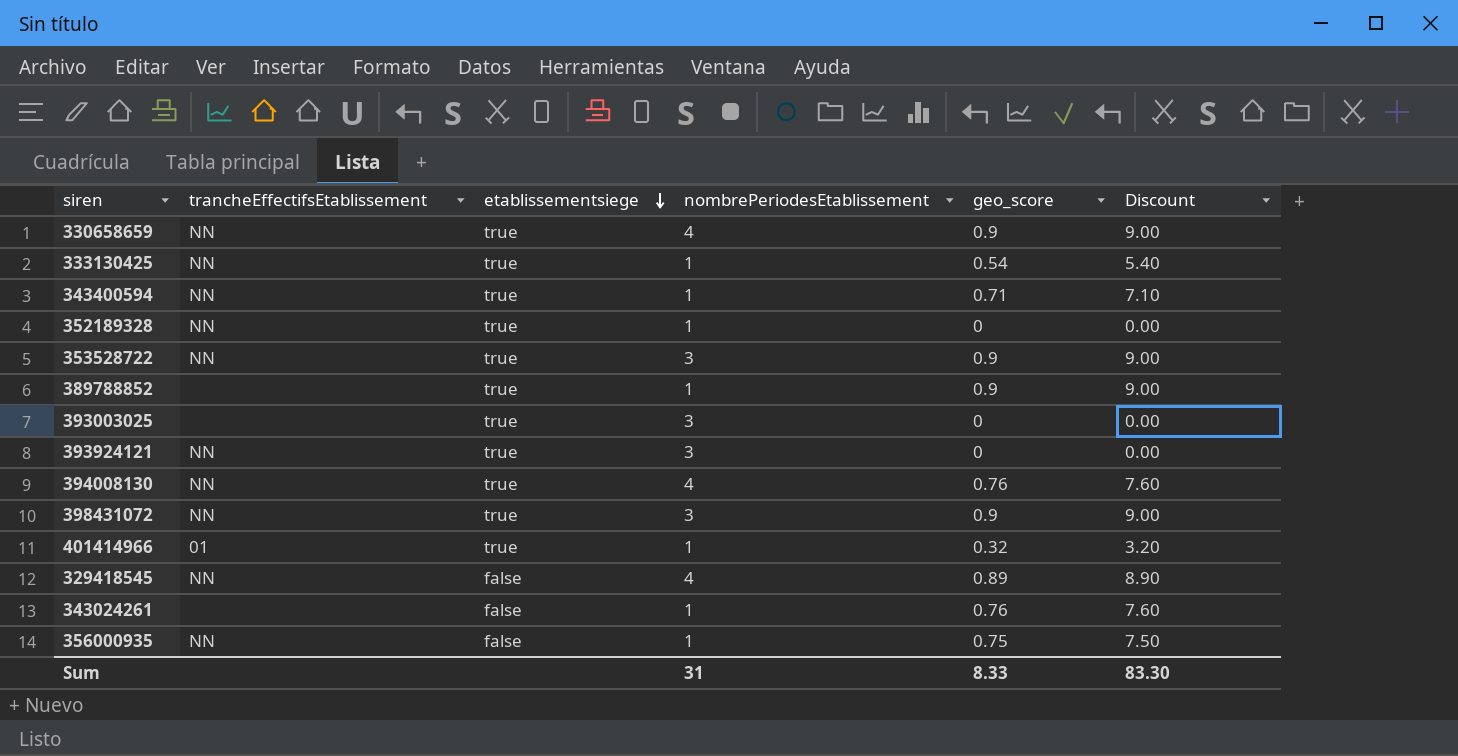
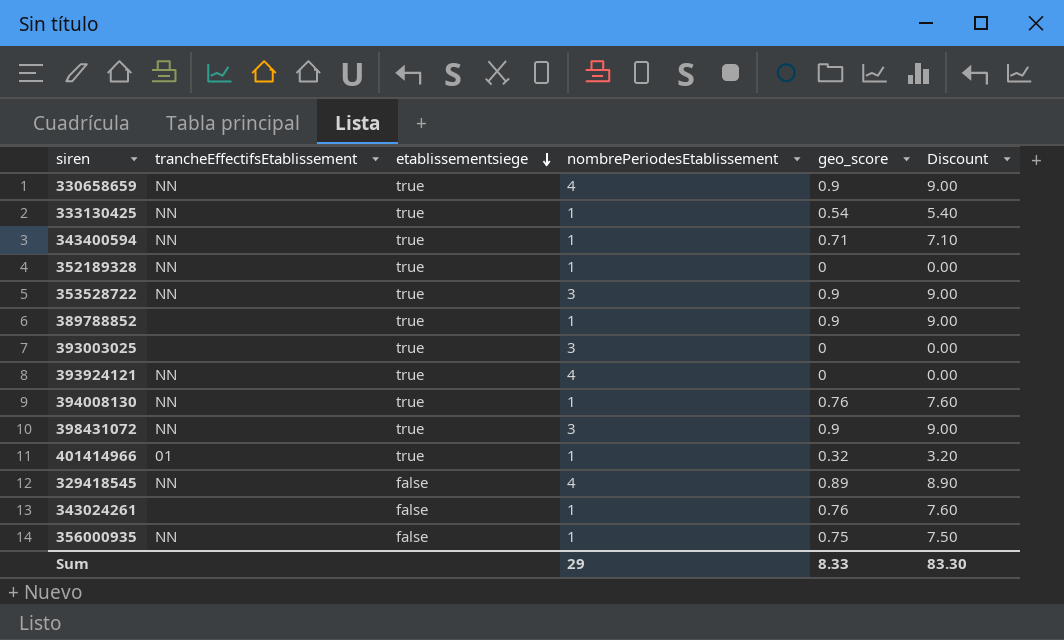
393924121 | nombrePeriodesEtablissement: 3 -> 4
394008130 | nombrePeriodesEtablissement: 4 -> 1
Sum | nombrePeriodesEtablissement: 31 -> 29

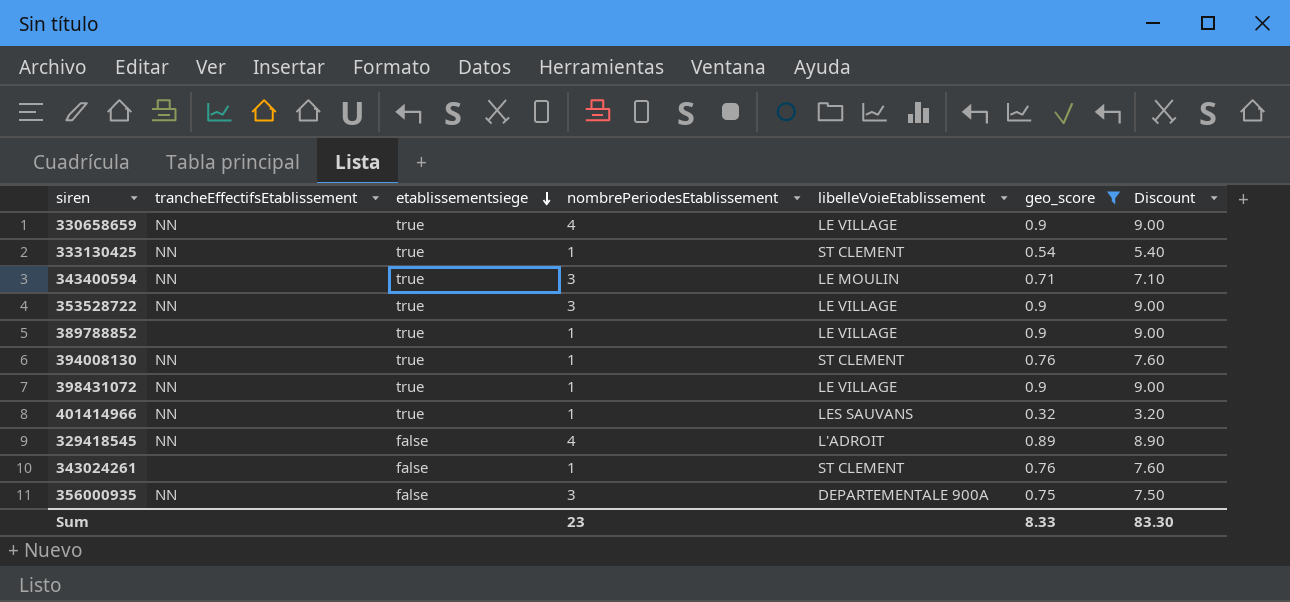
filter: none -> geo_score != 0
column libelleVoieEtablissement | position: none -> 5
343400594 | nombrePeriodesEtablissement: 1 -> 3
398431072 | nombrePeriodesEtablissement: 3 -> 1
401414966 | trancheEffectifsEtablissement: 01 -> NN
356000935 | nombrePeriodesEtablissement: 1 -> 3
Sum | nombrePeriodesEtablissement: 29 -> 23

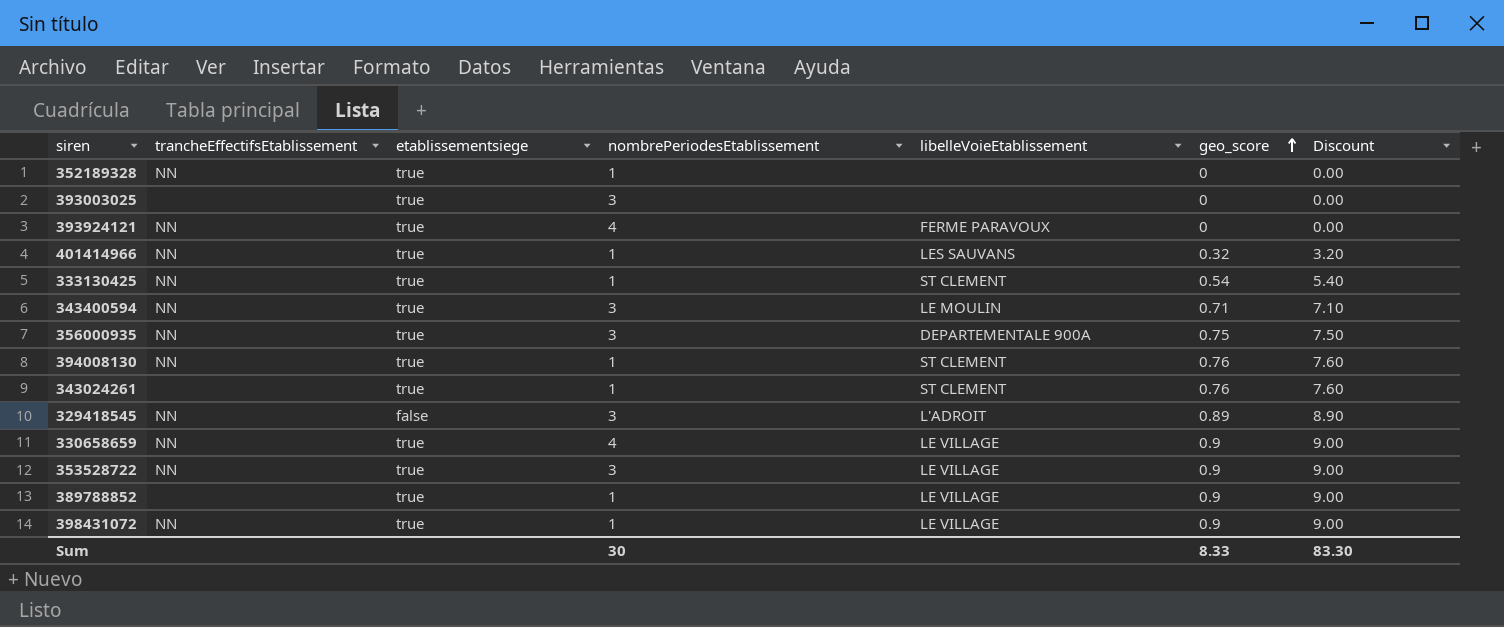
filter: geo_score != 0 -> none
row order: etablissementsiege descending -> geo_score ascending
356000935 | etablissementsiege: false -> true
343024261 | etablissementsiege: false -> true
329418545 | nombrePeriodesEtablissement: 4 -> 3
Sum | nombrePeriodesEtablissement: 23 -> 30

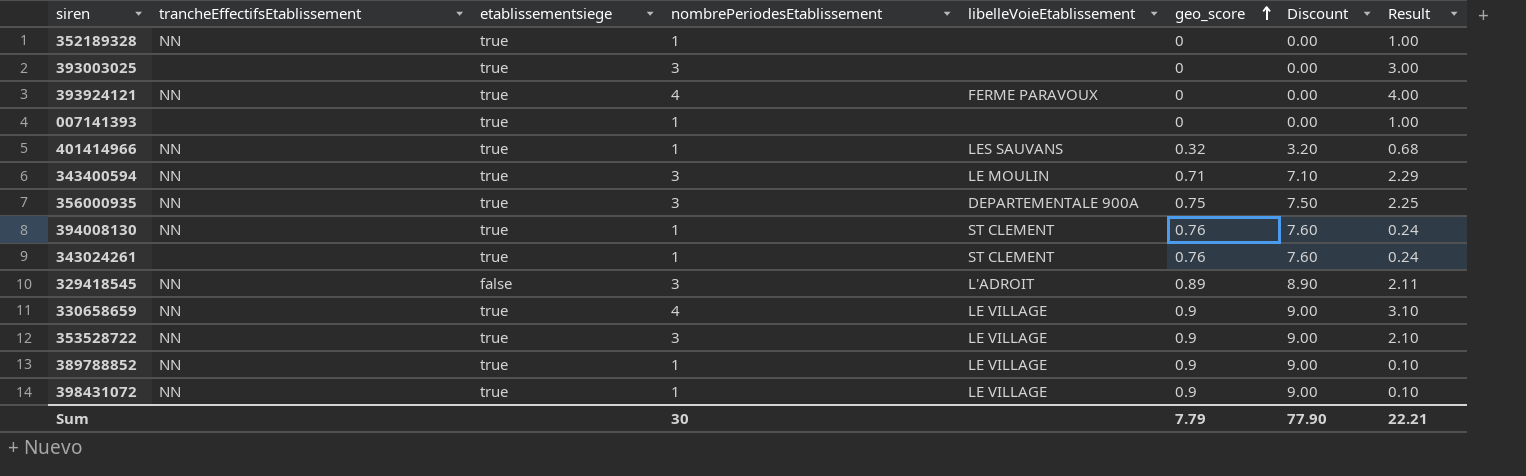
column Result | formula: none -> [nombrePeriodesEtablissement] - [geo_score]
row 333130425: NN | true | 1 | ST CLEMENT | 0.54 | 5.40 -> none
row 007141393: none -> none | true | 1 | none | 0 | 0.00 | 1.00
389788852 | trancheEffectifsEtablissement: none -> NN
Sum | geo_score: 8.33 -> 7.79
Sum | Discount: 83.30 -> 77.90

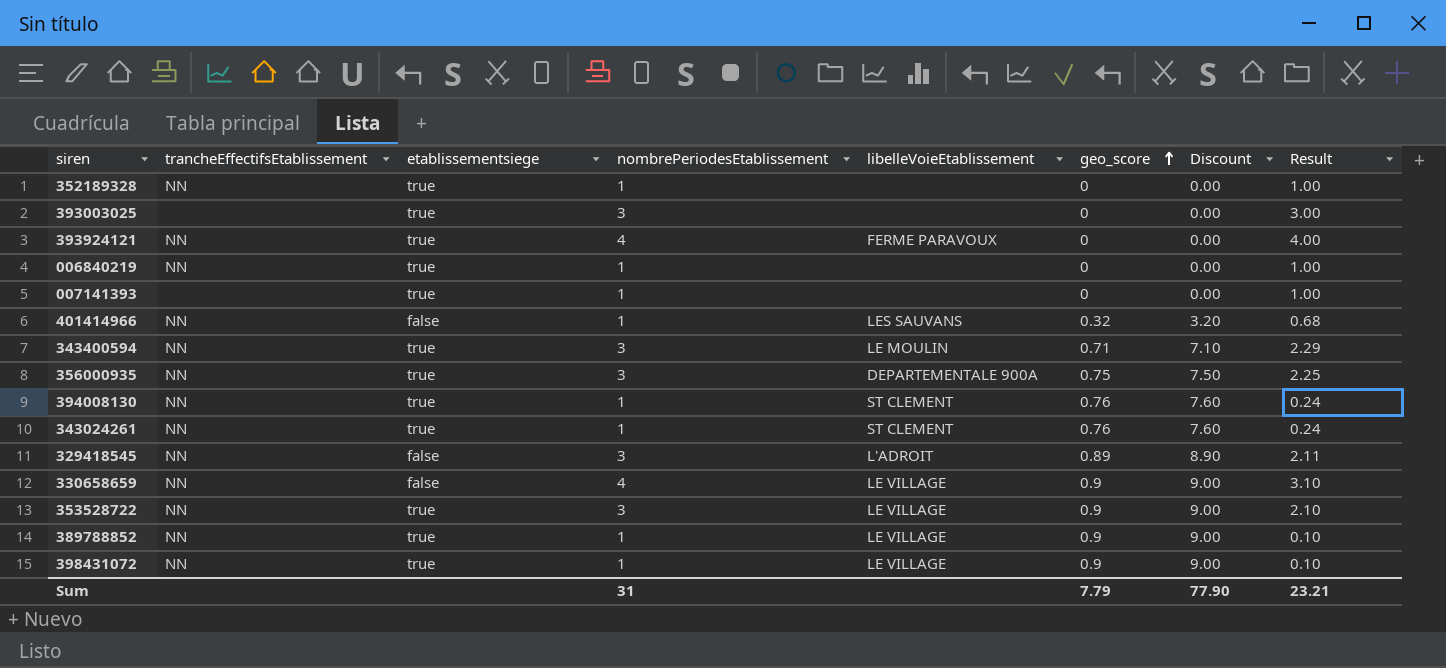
row 006840219: none -> NN | true | 1 | none | 0 | 0.00 | 1.00
401414966 | etablissementsiege: true -> false
343024261 | trancheEffectifsEtablissement: none -> NN
330658659 | etablissementsiege: true -> false
Sum | nombrePeriodesEtablissement: 30 -> 31
Sum | Result: 22.21 -> 23.21

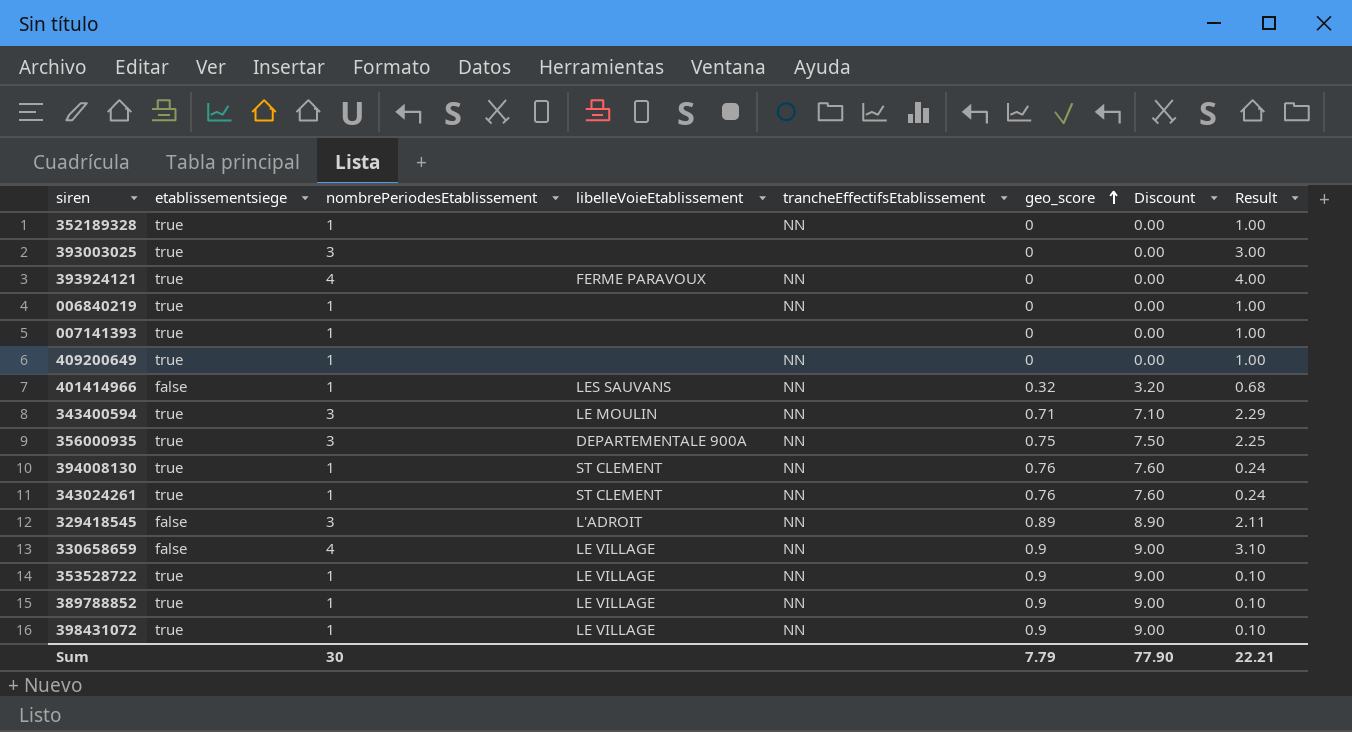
column trancheEffectifsEtablissement | position: 2 -> 5
row 409200649: none -> true | 1 | none | NN | 0 | 0.00 | 1.00
353528722 | nombrePeriodesEtablissement: 3 -> 1
353528722 | Result: 2.10 -> 0.10
Sum | nombrePeriodesEtablissement: 31 -> 30
Sum | Result: 23.21 -> 22.21

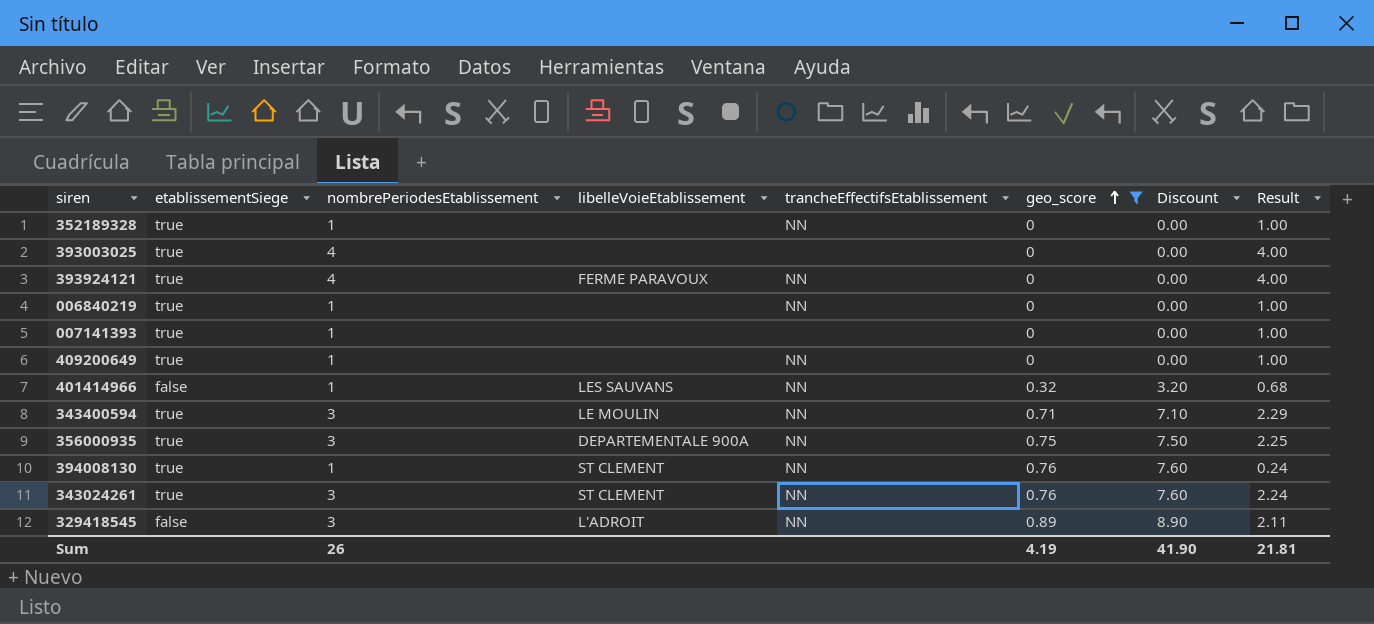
filter: none -> geo_score != 0.9
column name: etablissementsiege -> etablissementSiege
393003025 | nombrePeriodesEtablissement: 3 -> 4
393003025 | Result: 3.00 -> 4.00
343024261 | nombrePeriodesEtablissement: 1 -> 3
343024261 | Result: 0.24 -> 2.24
Sum | nombrePeriodesEtablissement: 30 -> 26
Sum | geo_score: 7.79 -> 4.19
Sum | Discount: 77.90 -> 41.90
Sum | Result: 22.21 -> 21.81

